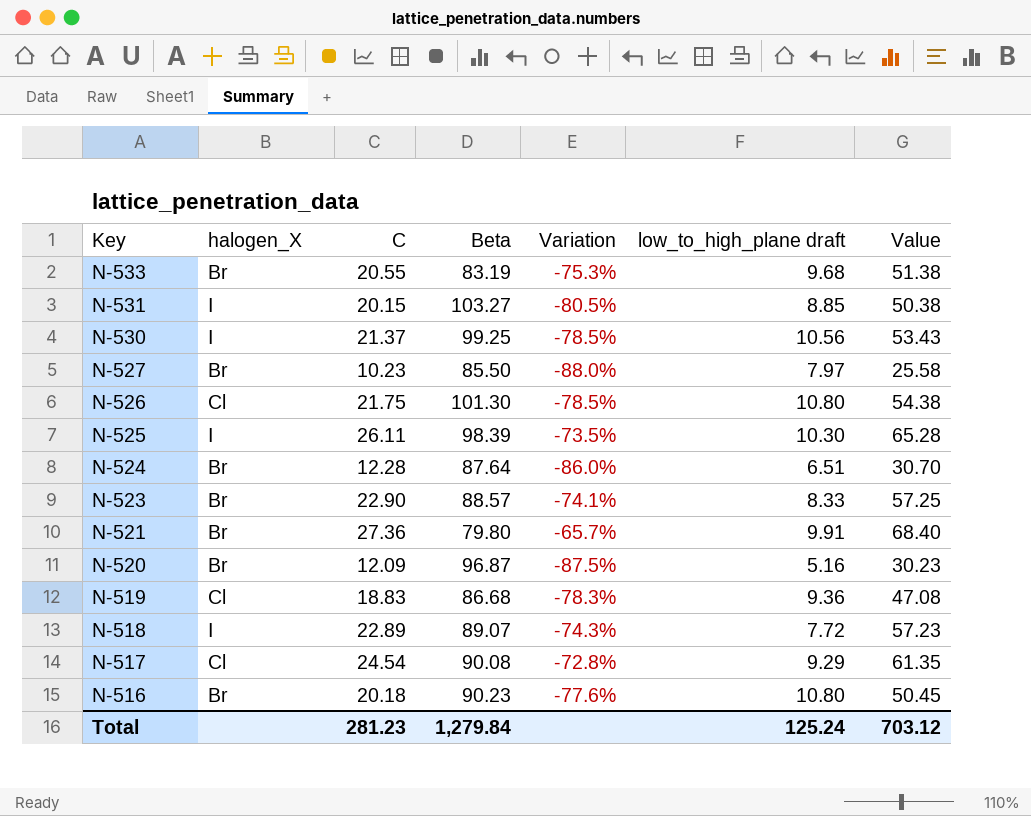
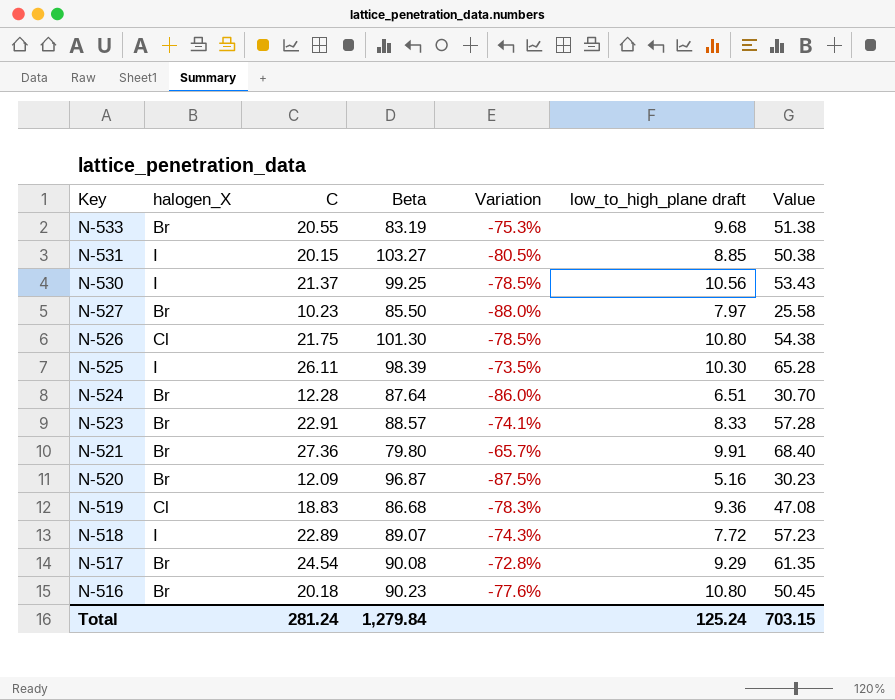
N-523 | C: 22.90 -> 22.91
N-523 | Value: 57.25 -> 57.28
N-517 | halogen_X: Cl -> Br
Total | C: 281.23 -> 281.24
Total | Value: 703.12 -> 703.15

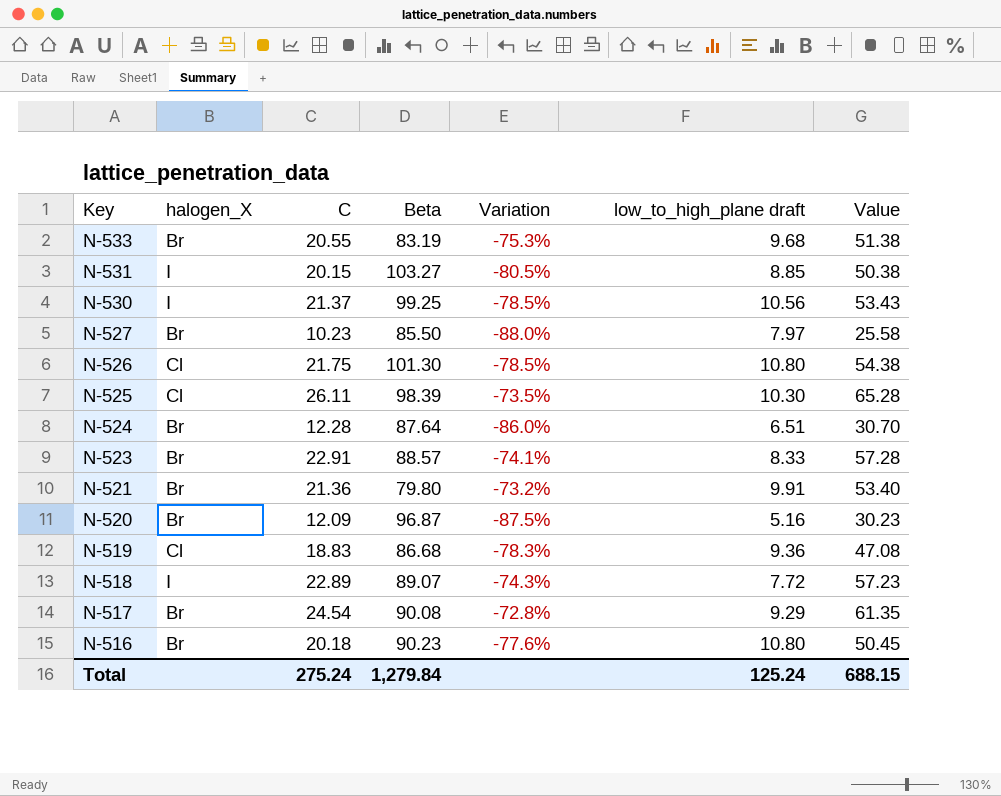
N-525 | halogen_X: I -> Cl
N-521 | C: 27.36 -> 21.36
N-521 | Variation: -65.7% -> -73.2%
N-521 | Value: 68.40 -> 53.40
Total | C: 281.24 -> 275.24
Total | Value: 703.15 -> 688.15

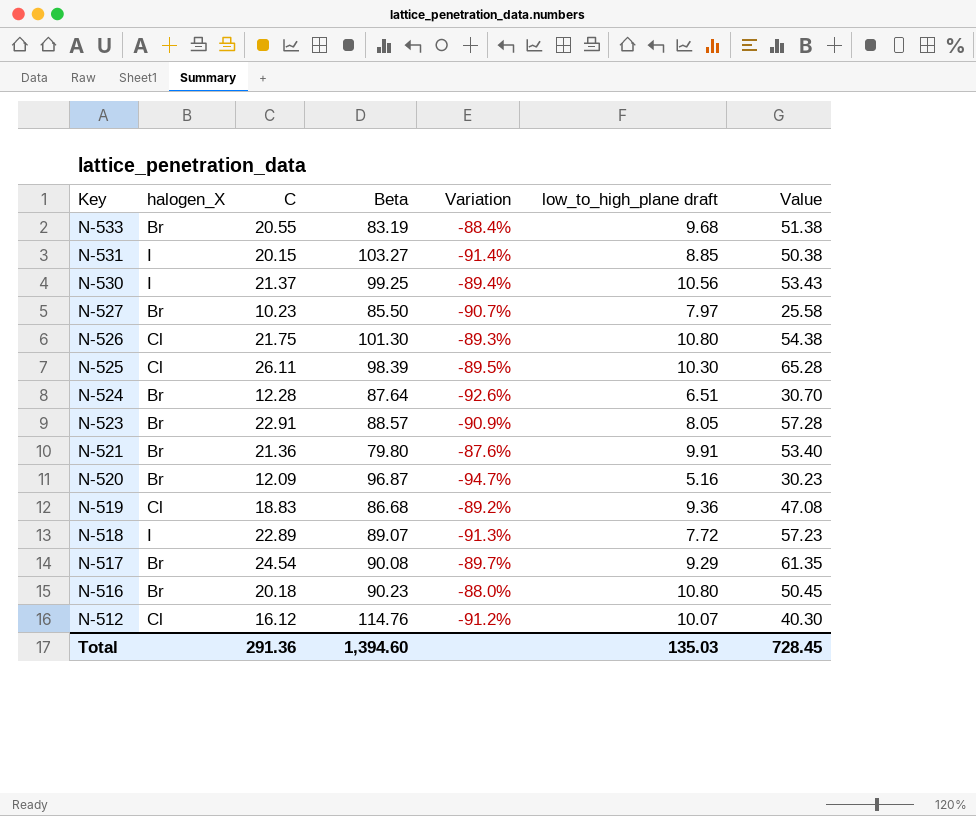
column Variation | formula: ([C] - [Beta]) / [Beta] -> ([low_to_high_plane draft] - [Beta]) / [Beta]
N-523 | low_to_high_plane draft: 8.33 -> 8.05
row N-512: none -> Cl | 16.12 | 114.76 | -91.2% | 10.07 | 40.30
Total | C: 275.24 -> 291.36
Total | Beta: 1,279.84 -> 1,394.60
Total | low_to_high_plane draft: 125.24 -> 135.03
Total | Value: 688.15 -> 728.45

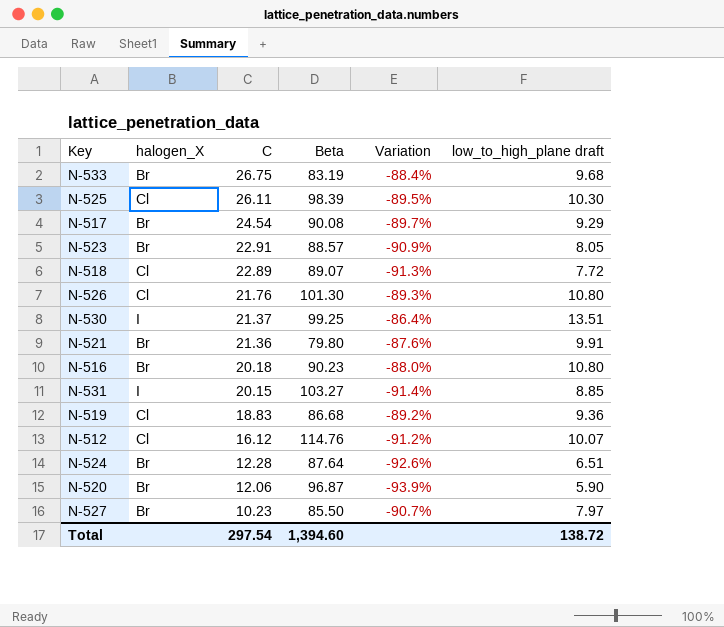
row order: Key descending -> C descending
column Value | formula: [C] * 2.5 -> none
N-533 | C: 20.55 -> 26.75
N-518 | halogen_X: I -> Cl
N-526 | C: 21.75 -> 21.76
N-530 | Variation: -89.4% -> -86.4%
N-530 | low_to_high_plane draft: 10.56 -> 13.51
N-520 | C: 12.09 -> 12.06
N-520 | Variation: -94.7% -> -93.9%
N-520 | low_to_high_plane draft: 5.16 -> 5.90
Total | C: 291.36 -> 297.54
Total | low_to_high_plane draft: 135.03 -> 138.72

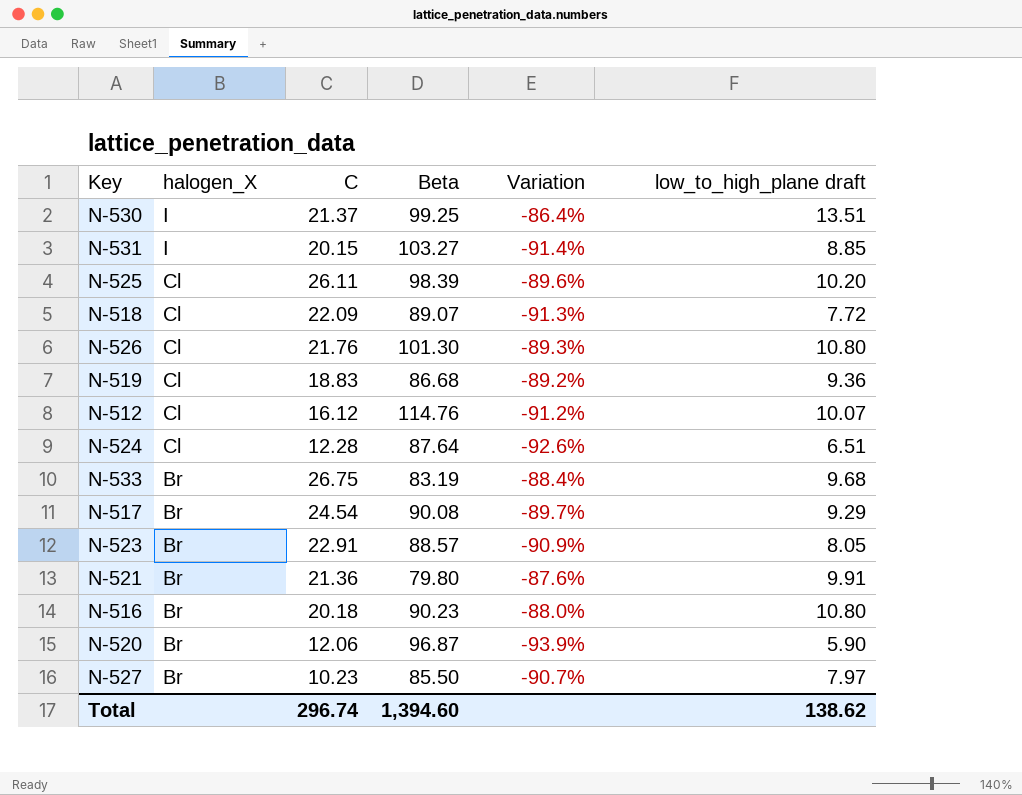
row order: C descending -> halogen_X descending
N-525 | Variation: -89.5% -> -89.6%
N-525 | low_to_high_plane draft: 10.30 -> 10.20
N-518 | C: 22.89 -> 22.09
N-524 | halogen_X: Br -> Cl
Total | C: 297.54 -> 296.74
Total | low_to_high_plane draft: 138.72 -> 138.62

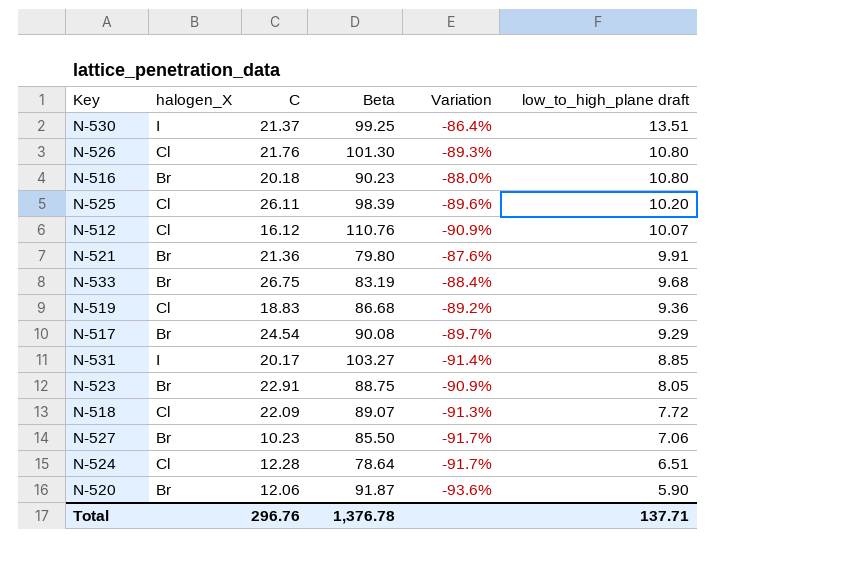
row order: halogen_X descending -> low_to_high_plane draft descending
N-512 | Beta: 114.76 -> 110.76
N-512 | Variation: -91.2% -> -90.9%
N-531 | C: 20.15 -> 20.17
N-523 | Beta: 88.57 -> 88.75
N-527 | Variation: -90.7% -> -91.7%
N-527 | low_to_high_plane draft: 7.97 -> 7.06
N-524 | Beta: 87.64 -> 78.64
N-524 | Variation: -92.6% -> -91.7%
N-520 | Beta: 96.87 -> 91.87
N-520 | Variation: -93.9% -> -93.6%
Total | C: 296.74 -> 296.76
Total | Beta: 1,394.60 -> 1,376.78
Total | low_to_high_plane draft: 138.62 -> 137.71

